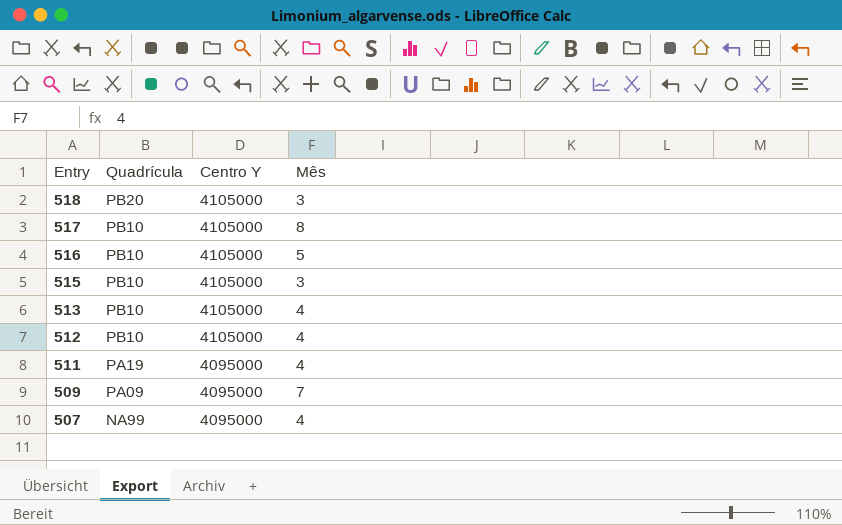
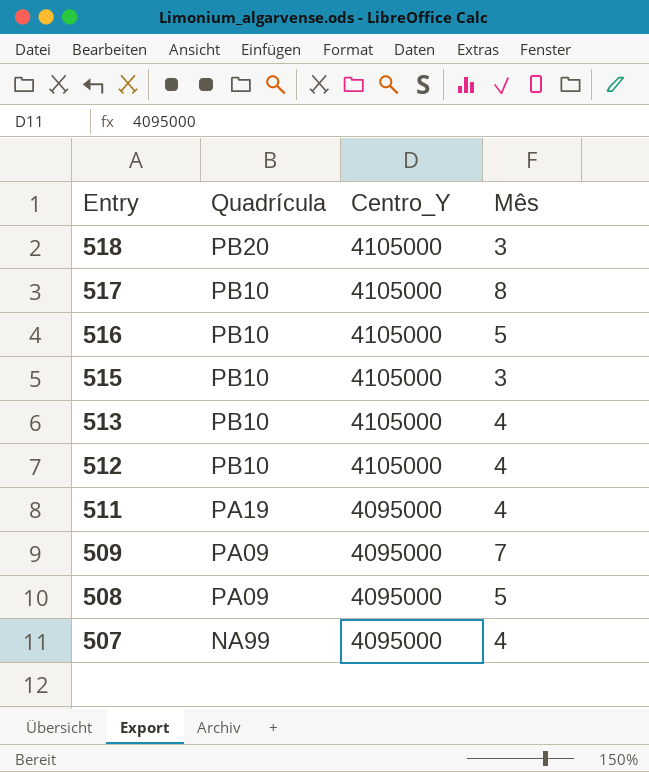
column name: Centro Y -> Centro_Y
row 508: none -> PA09 | 4095000 | 5

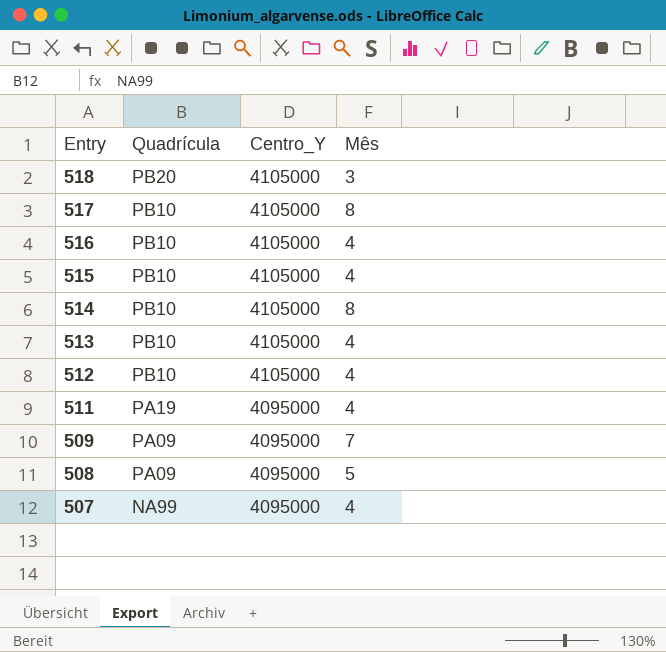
516 | Mês: 5 -> 4
515 | Mês: 3 -> 4
row 514: none -> PB10 | 4105000 | 8

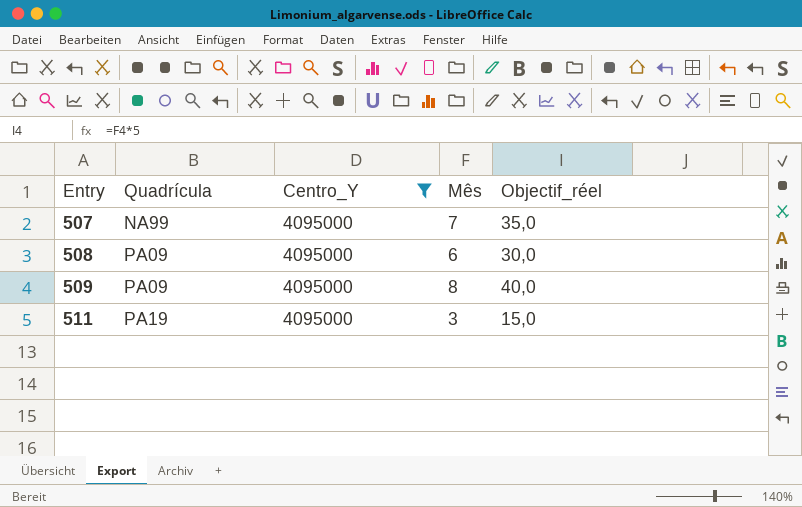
filter: none -> Centro_Y = 4095000
row order: Entry descending -> Entry ascending
column Objectif_réel | formula: none -> [Mês] * 5
507 | Mês: 4 -> 7
508 | Mês: 5 -> 6
509 | Mês: 7 -> 8
511 | Mês: 4 -> 3

